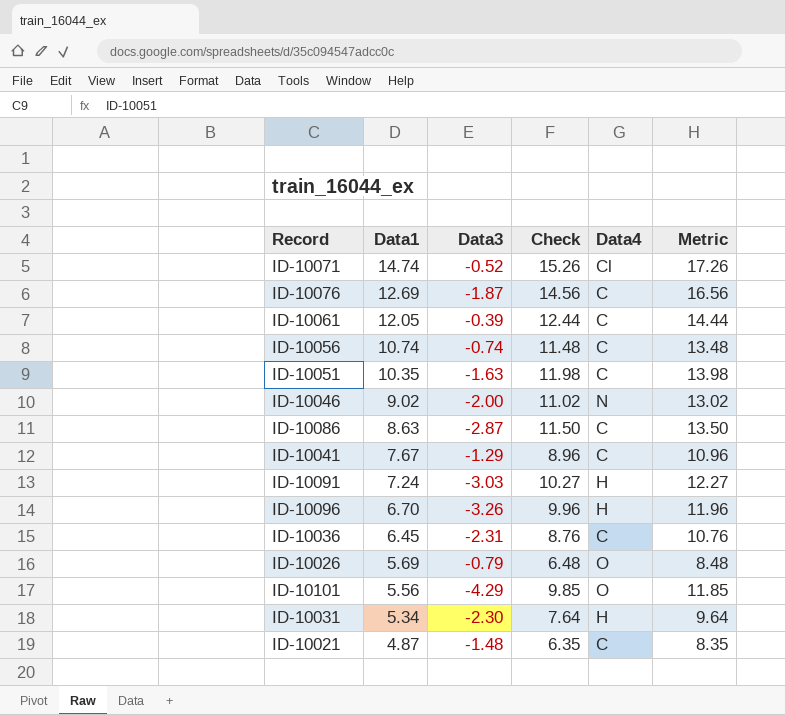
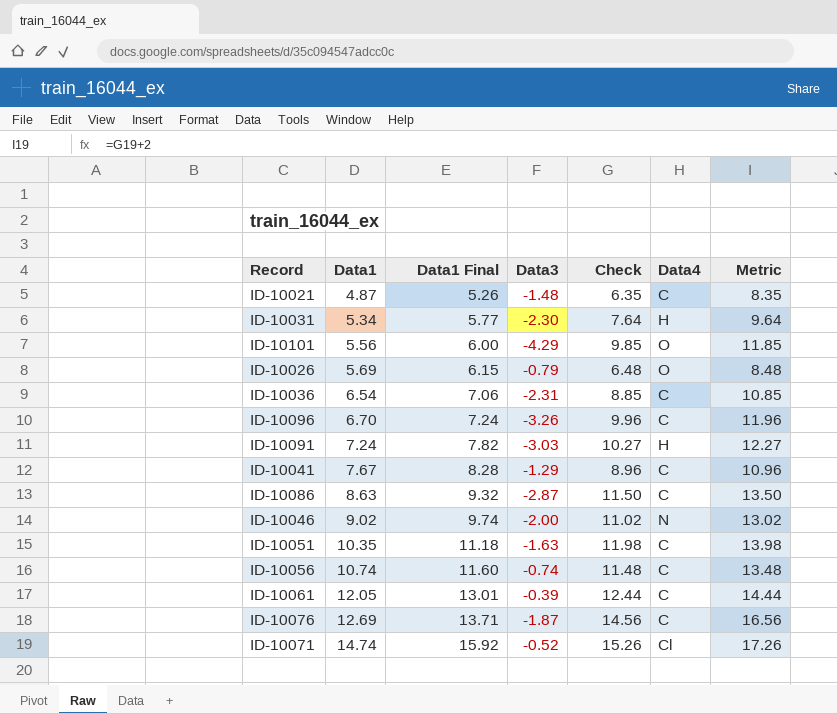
row order: Data1 descending -> Data1 ascending
column Data1 Final | formula: none -> [Data1] * 1.08
ID-10036 | Data1: 6.45 -> 6.54
ID-10036 | Check: 8.76 -> 8.85
ID-10036 | Metric: 10.76 -> 10.85
ID-10096 | Data4: H -> C

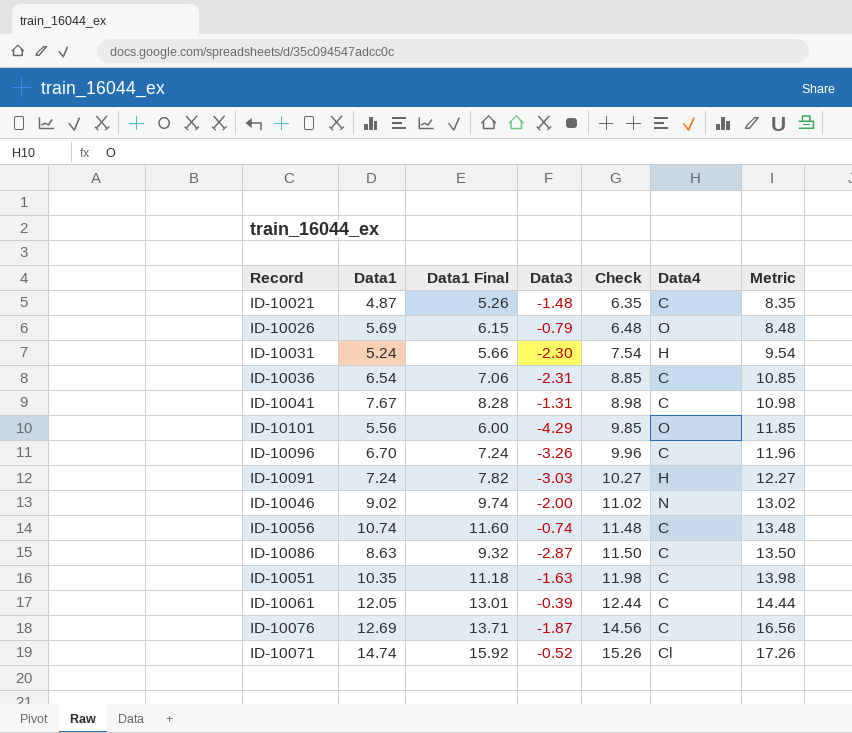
row order: Data1 ascending -> Check ascending
ID-10031 | Data1: 5.34 -> 5.24
ID-10031 | Data1 Final: 5.77 -> 5.66
ID-10031 | Check: 7.64 -> 7.54
ID-10031 | Metric: 9.64 -> 9.54
ID-10041 | Data3: -1.29 -> -1.31
ID-10041 | Check: 8.96 -> 8.98
ID-10041 | Metric: 10.96 -> 10.98

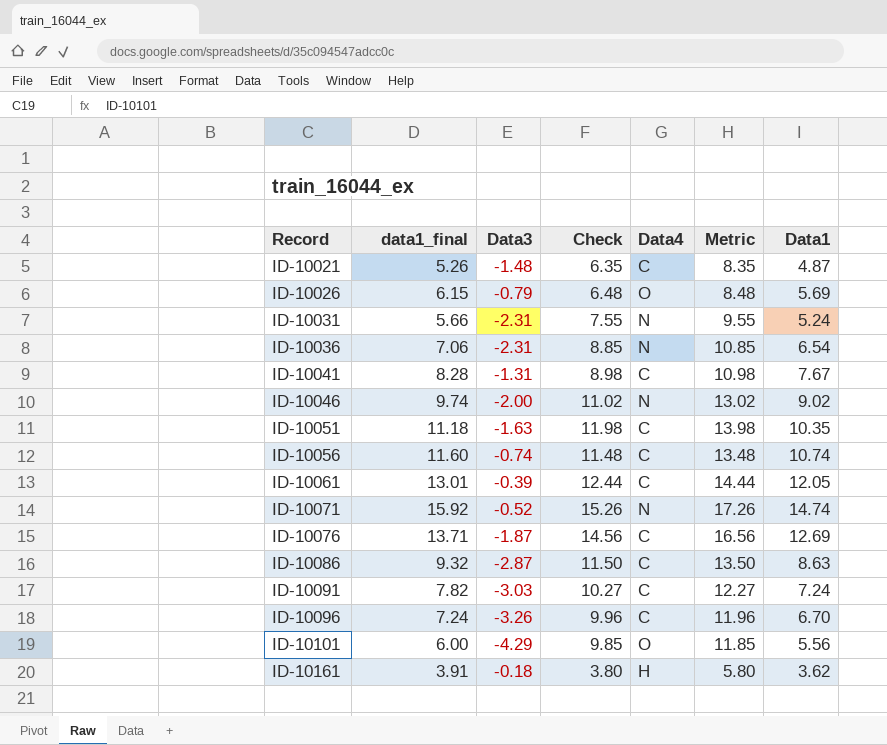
row order: Check ascending -> Record ascending
column name: Data1 Final -> data1_final
column Data1 | position: 2 -> 7
ID-10031 | Data3: -2.30 -> -2.31
ID-10031 | Check: 7.54 -> 7.55
ID-10031 | Data4: H -> N
ID-10031 | Metric: 9.54 -> 9.55
ID-10036 | Data4: C -> N
ID-10071 | Data4: Cl -> N
ID-10091 | Data4: H -> C
row ID-10161: none -> 3.91 | -0.18 | 3.80 | H | 5.80 | 3.62

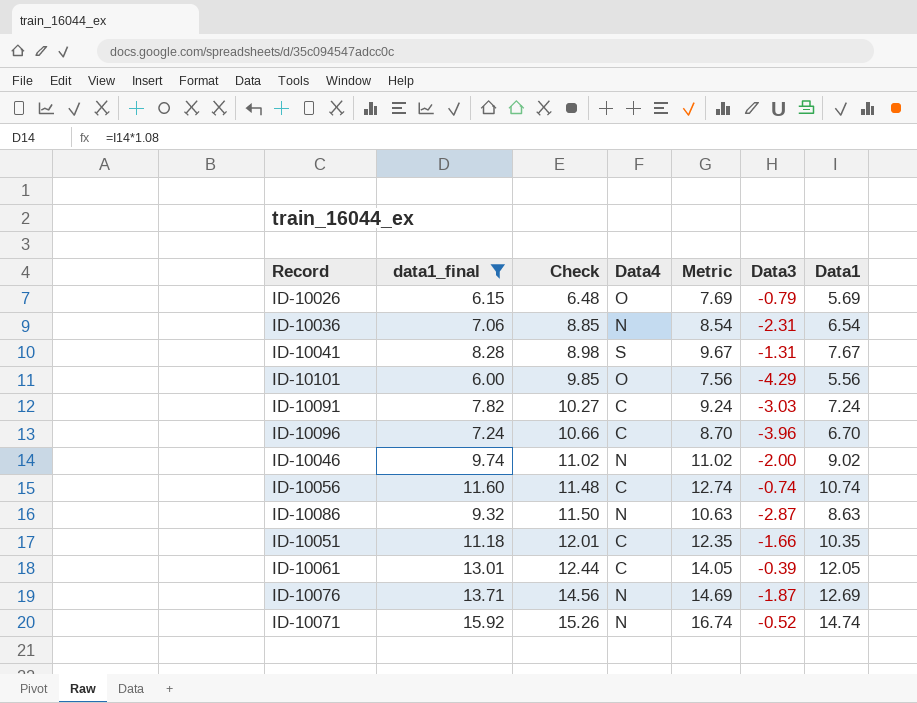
filter: none -> data1_final >= 6.00
row order: Record ascending -> Check ascending
column Metric | formula: [Check] + 2 -> [Data1] + 2
column Data3 | position: 3 -> 6
ID-10041 | Data4: C -> S
ID-10096 | Check: 9.96 -> 10.66
ID-10096 | Data3: -3.26 -> -3.96
ID-10086 | Data4: C -> N
ID-10051 | Check: 11.98 -> 12.01
ID-10051 | Data3: -1.63 -> -1.66
ID-10076 | Data4: C -> N

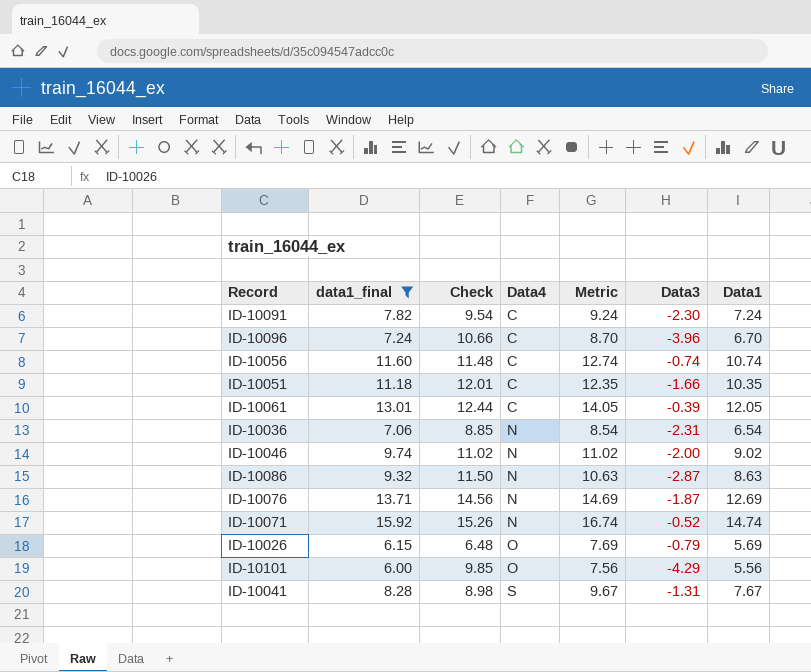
row order: Check ascending -> Data4 ascending
ID-10091 | Check: 10.27 -> 9.54
ID-10091 | Data3: -3.03 -> -2.30

